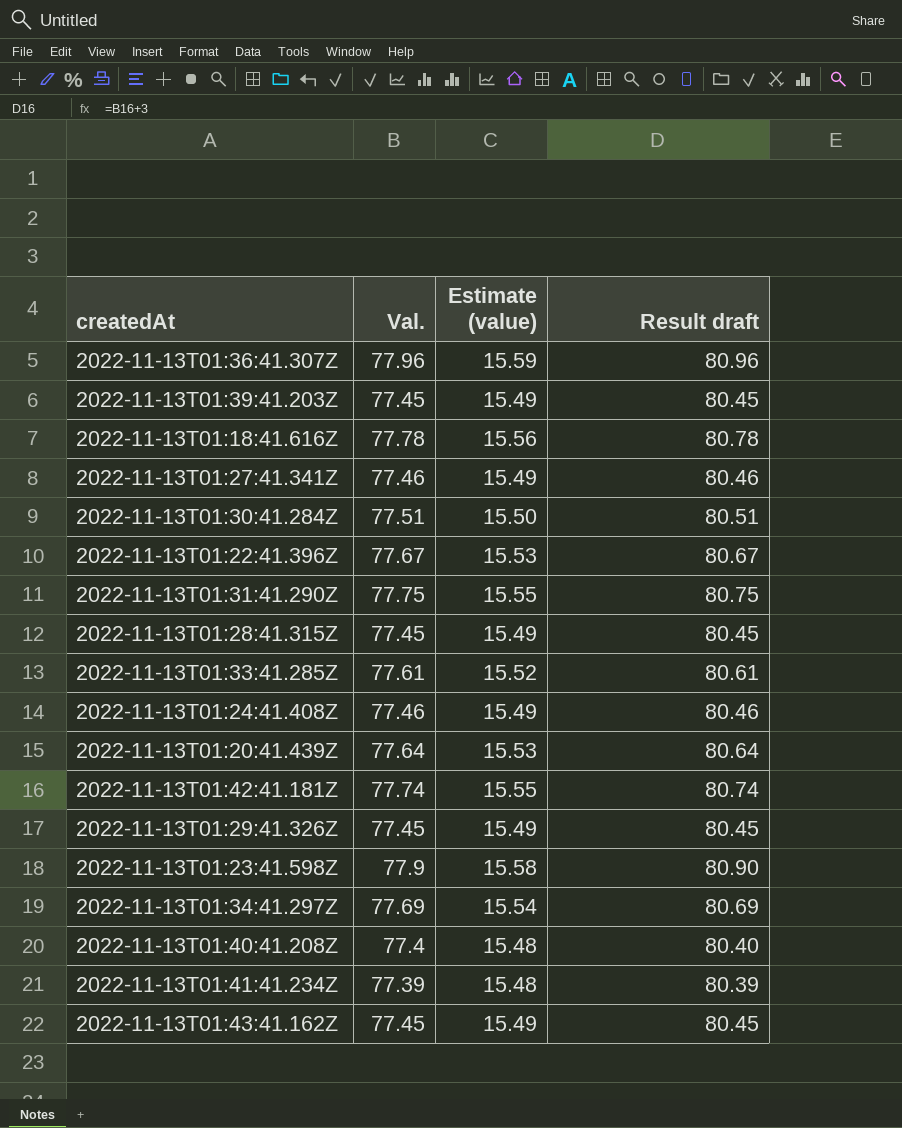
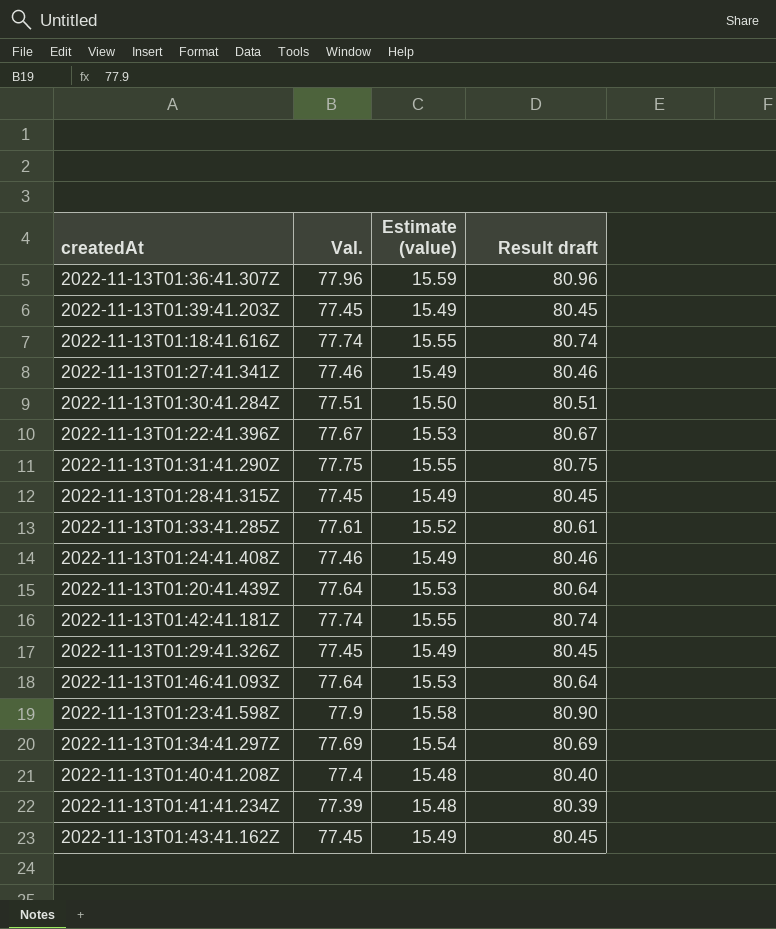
2022-11-13T01:18:41.616Z | Val.: 77.78 -> 77.74
2022-11-13T01:18:41.616Z | Estimate (value): 15.56 -> 15.55
2022-11-13T01:18:41.616Z | Result draft: 80.78 -> 80.74
row 2022-11-13T01:46:41.093Z: none -> 77.64 | 15.53 | 80.64

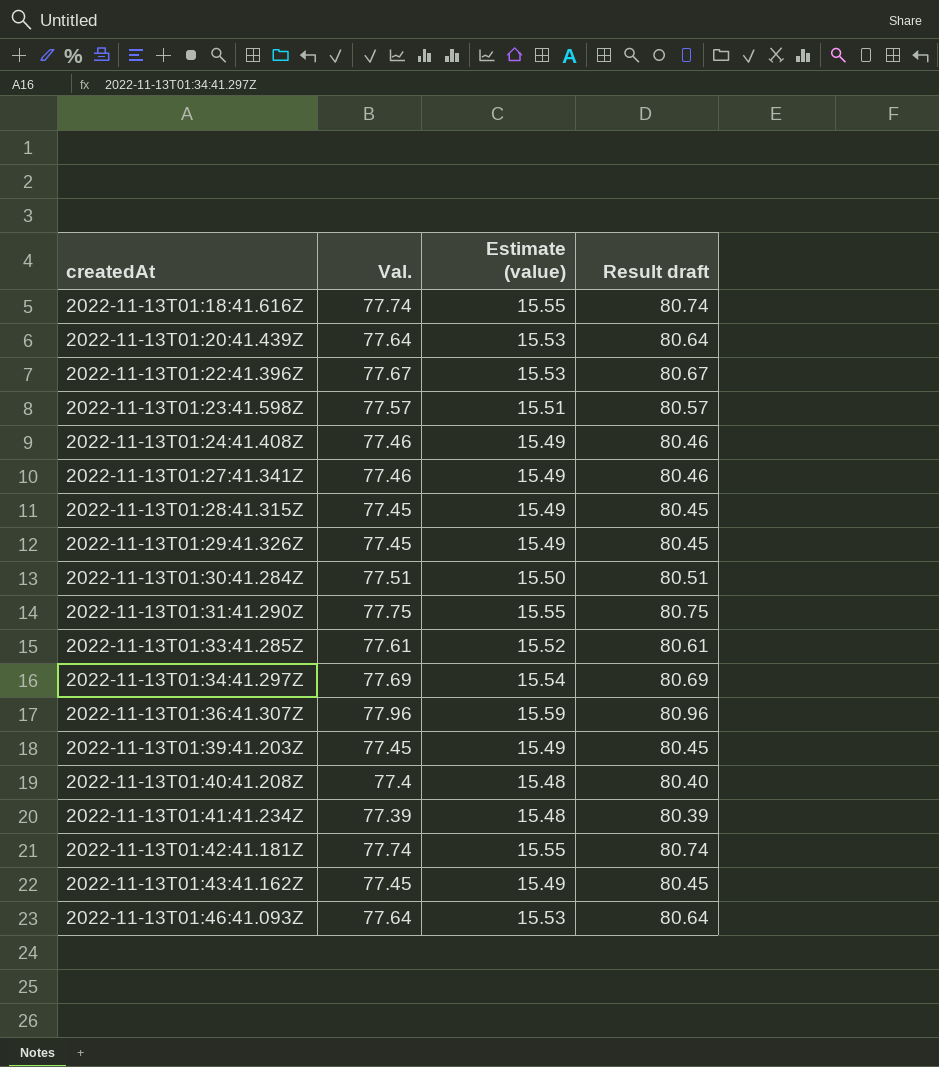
row order: none -> createdAt ascending
2022-11-13T01:23:41.598Z | Val.: 77.9 -> 77.57
2022-11-13T01:23:41.598Z | Estimate (value): 15.58 -> 15.51
2022-11-13T01:23:41.598Z | Result draft: 80.90 -> 80.57

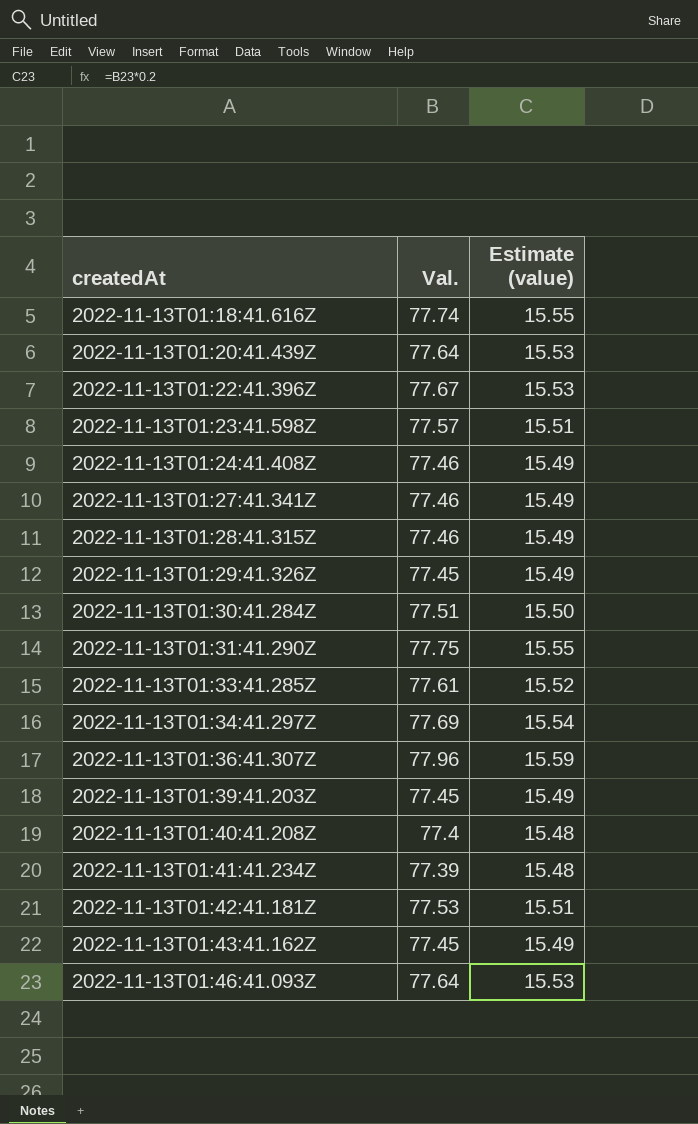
column Result draft | formula: [Val.] + 3 -> none
2022-11-13T01:28:41.315Z | Val.: 77.45 -> 77.46
2022-11-13T01:42:41.181Z | Val.: 77.74 -> 77.53
2022-11-13T01:42:41.181Z | Estimate (value): 15.55 -> 15.51

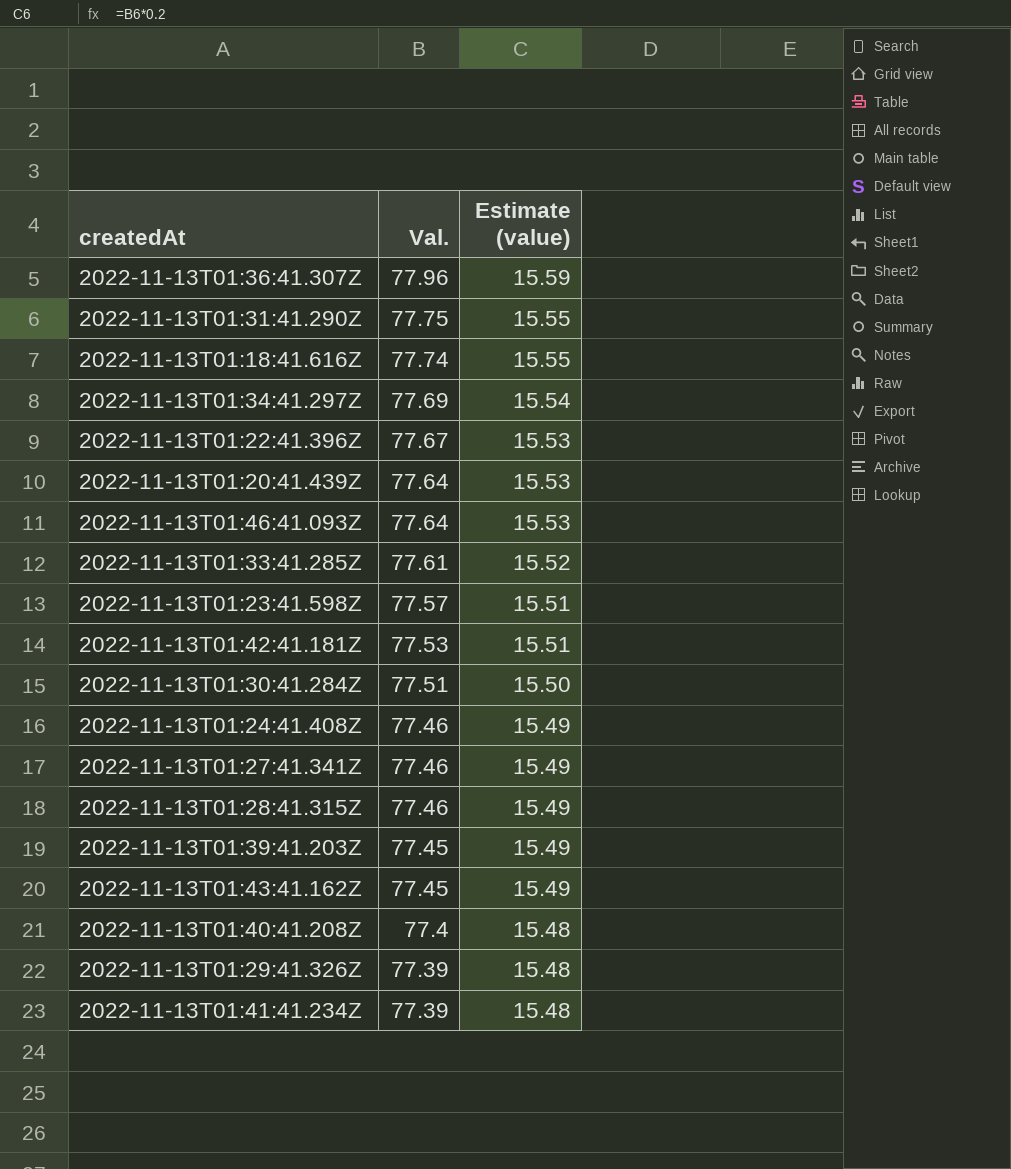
row order: createdAt ascending -> Val. descending
2022-11-13T01:29:41.326Z | Val.: 77.45 -> 77.39
2022-11-13T01:29:41.326Z | Estimate (value): 15.49 -> 15.48

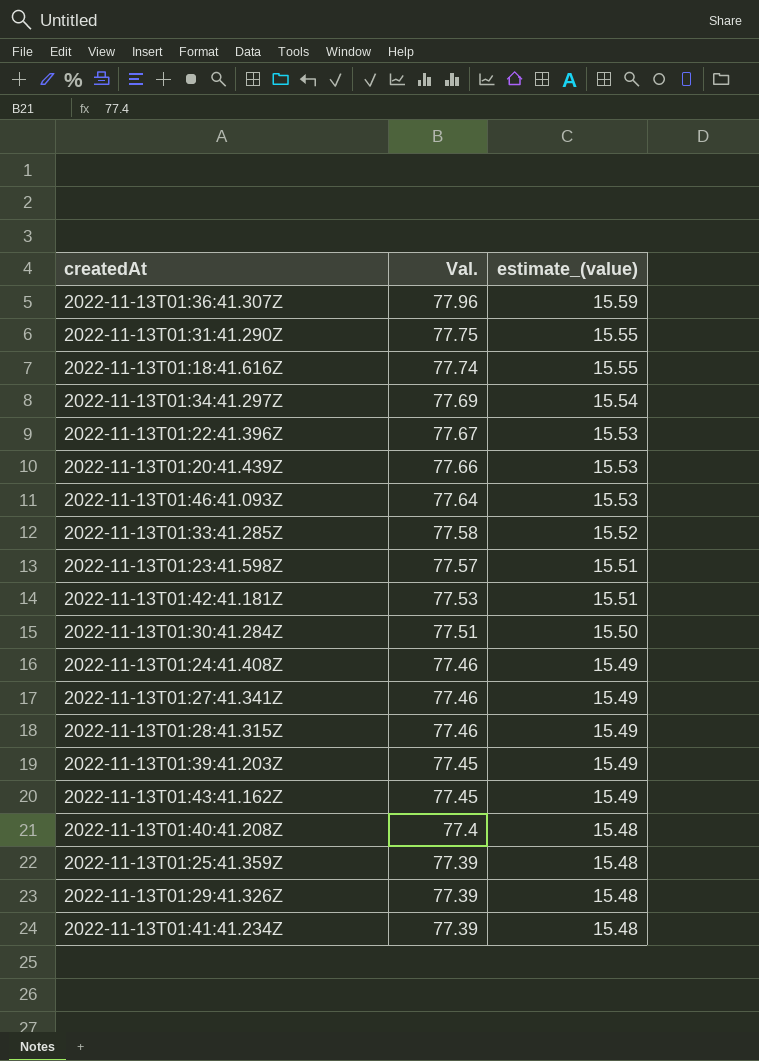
column name: Estimate (value) -> estimate_(value)
2022-11-13T01:20:41.439Z | Val.: 77.64 -> 77.66
2022-11-13T01:33:41.285Z | Val.: 77.61 -> 77.58
row 2022-11-13T01:25:41.359Z: none -> 77.39 | 15.48

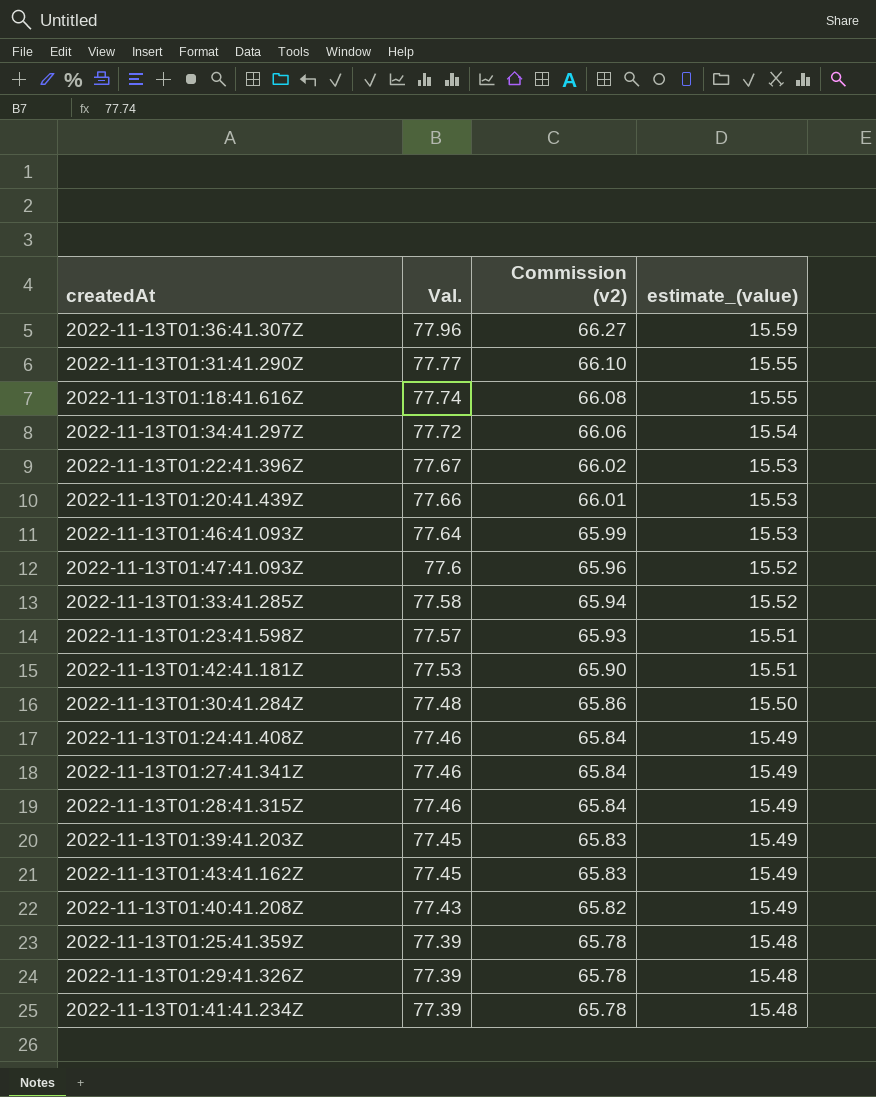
column Commission (v2) | formula: none -> [Val.] * 0.85
2022-11-13T01:31:41.290Z | Val.: 77.75 -> 77.77
2022-11-13T01:34:41.297Z | Val.: 77.69 -> 77.72
row 2022-11-13T01:47:41.093Z: none -> 77.6 | 65.96 | 15.52
2022-11-13T01:30:41.284Z | Val.: 77.51 -> 77.48
2022-11-13T01:40:41.208Z | Val.: 77.4 -> 77.43
2022-11-13T01:40:41.208Z | estimate_(value): 15.48 -> 15.49

